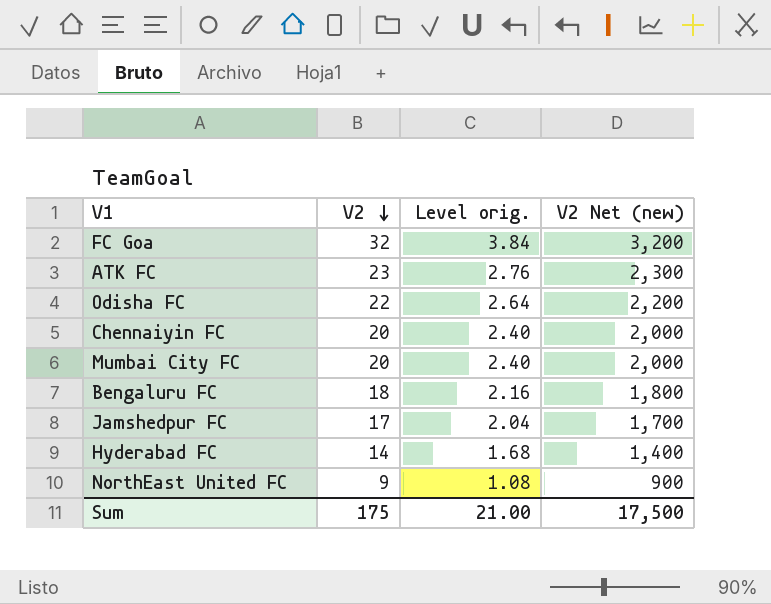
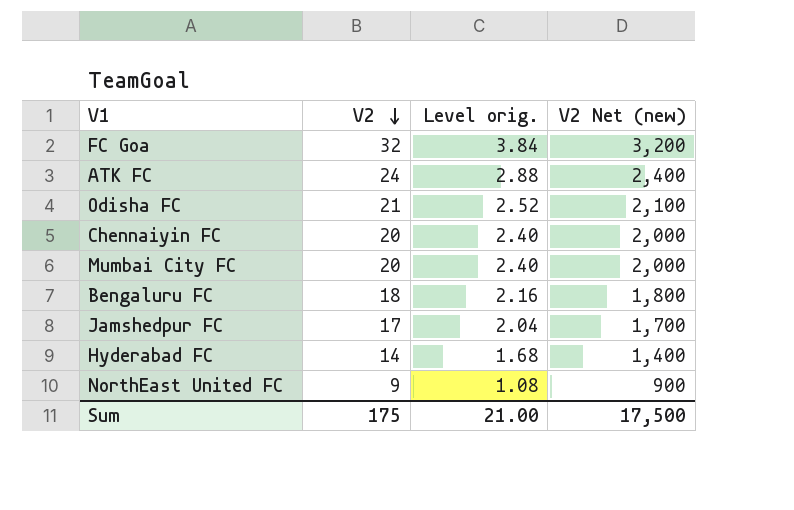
ATK FC | V2: 23 -> 24
ATK FC | Level orig.: 2.76 -> 2.88
ATK FC | V2 Net (new): 2,300 -> 2,400
Odisha FC | V2: 22 -> 21
Odisha FC | Level orig.: 2.64 -> 2.52
Odisha FC | V2 Net (new): 2,200 -> 2,100

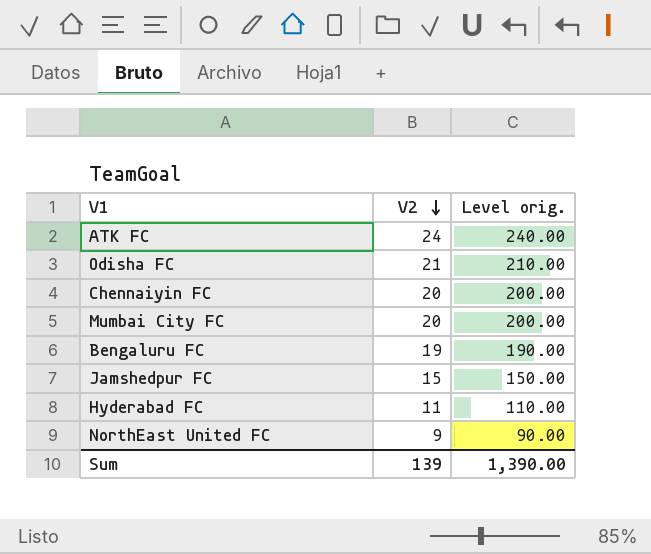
column V2 Net (new) | formula: [V2] * 100 -> none
column Level orig. | formula: [V2] * 0.12 -> [V2] * 10
row FC Goa: 32 | 3.84 | 3,200 -> none
Bengaluru FC | V2: 18 -> 19
Jamshedpur FC | V2: 17 -> 15
Hyderabad FC | V2: 14 -> 11
Sum | V2: 175 -> 139
Sum | Level orig.: 21.00 -> 1,390.00

